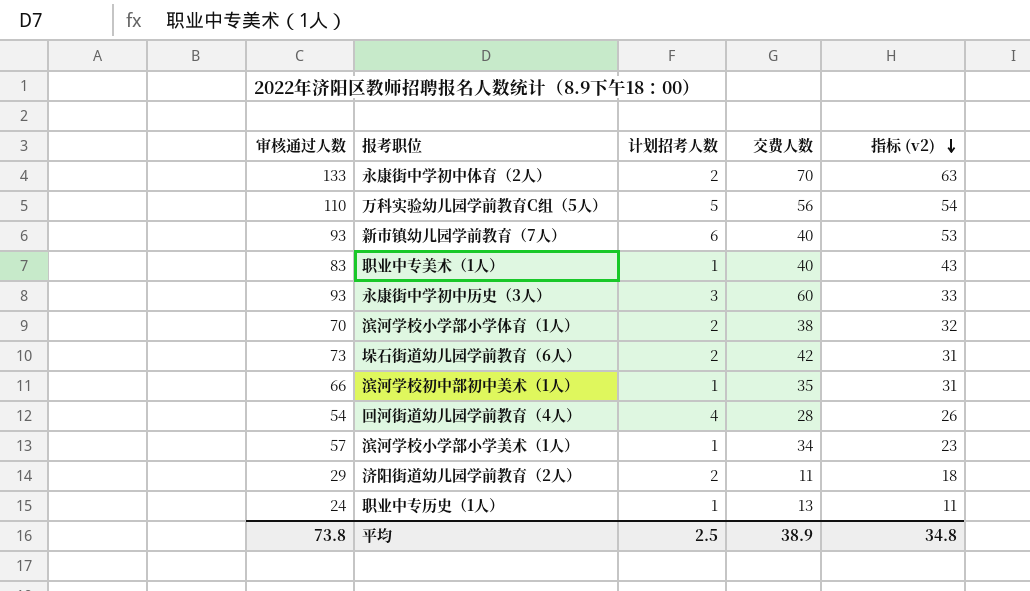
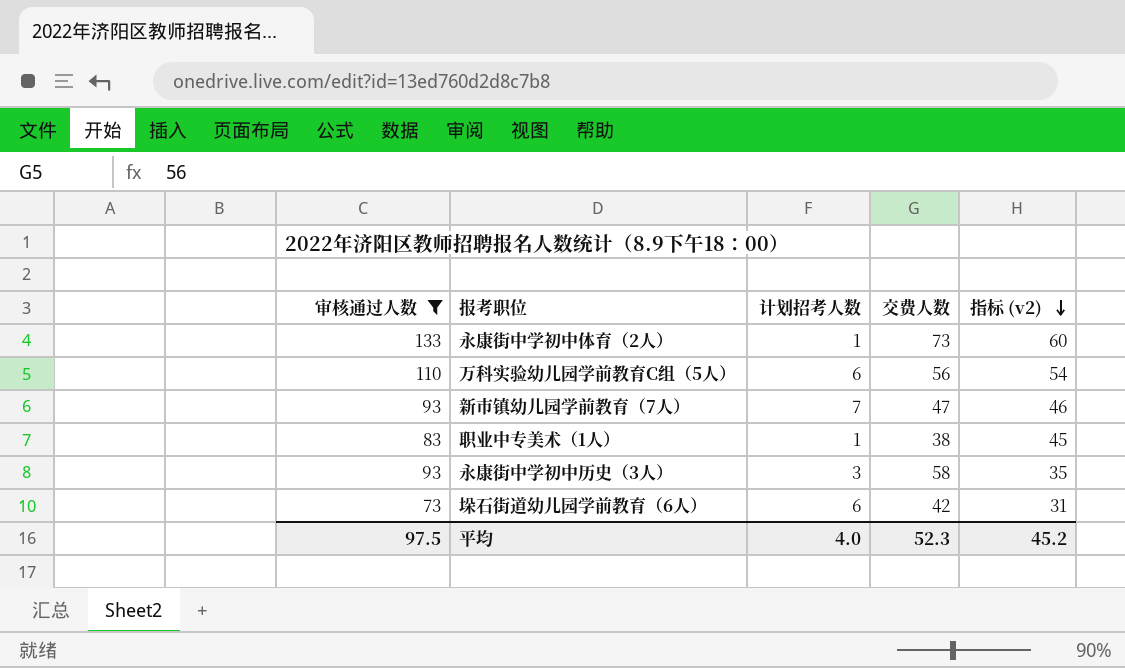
filter: none -> 审核通过人数 >= 73
永康街中学初中体育（2人） | 计划招考人数: 2 -> 1
永康街中学初中体育（2人） | 交费人数: 70 -> 73
永康街中学初中体育（2人） | 指标 (v2): 63 -> 60
万科实验幼儿园学前教育C组（5人） | 计划招考人数: 5 -> 6
新市镇幼儿园学前教育（7人） | 计划招考人数: 6 -> 7
新市镇幼儿园学前教育（7人） | 交费人数: 40 -> 47
新市镇幼儿园学前教育（7人） | 指标 (v2): 53 -> 46
职业中专美术（1人） | 交费人数: 40 -> 38
职业中专美术（1人） | 指标 (v2): 43 -> 45
永康街中学初中历史（3人） | 交费人数: 60 -> 58
永康街中学初中历史（3人） | 指标 (v2): 33 -> 35
垛石街道幼儿园学前教育（6人） | 计划招考人数: 2 -> 6
平均 | 审核通过人数: 73.8 -> 97.5
平均 | 计划招考人数: 2.5 -> 4.0
平均 | 交费人数: 38.9 -> 52.3
平均 | 指标 (v2): 34.8 -> 45.2

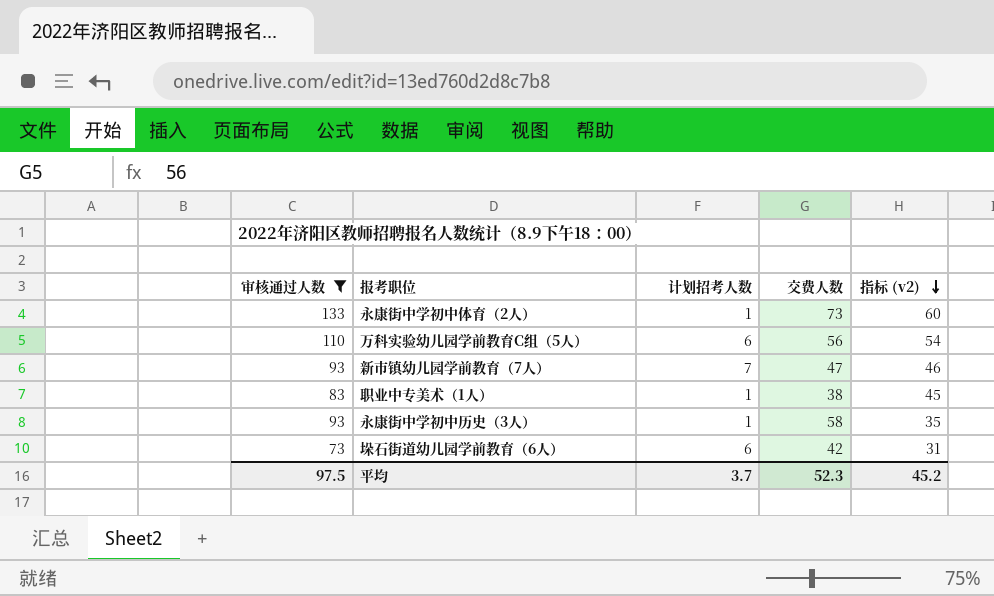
永康街中学初中历史（3人） | 计划招考人数: 3 -> 1
平均 | 计划招考人数: 4.0 -> 3.7

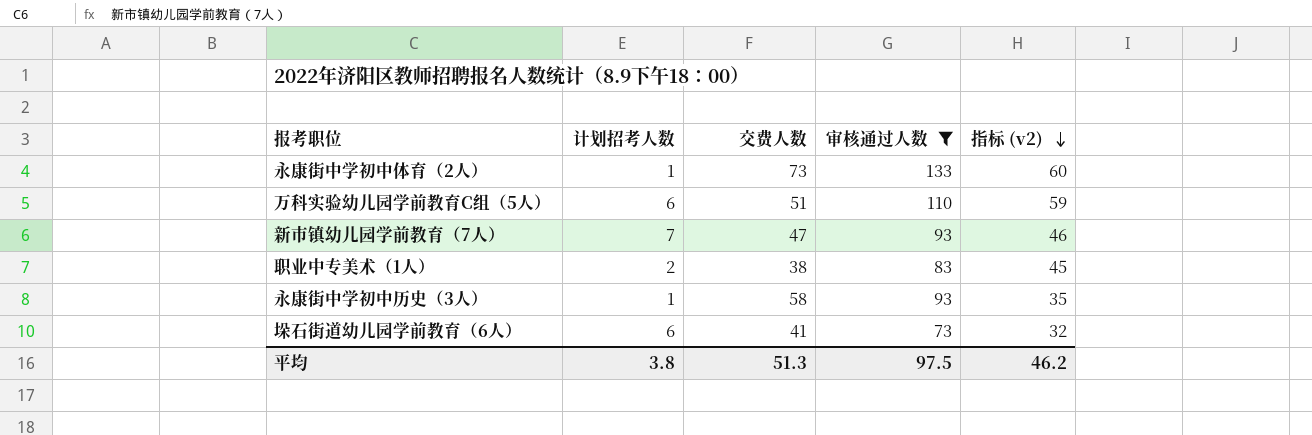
column 审核通过人数 | position: 1 -> 4
万科实验幼儿园学前教育C组（5人） | 交费人数: 56 -> 51
万科实验幼儿园学前教育C组（5人） | 指标 (v2): 54 -> 59
职业中专美术（1人） | 计划招考人数: 1 -> 2
垛石街道幼儿园学前教育（6人） | 交费人数: 42 -> 41
垛石街道幼儿园学前教育（6人） | 指标 (v2): 31 -> 32
平均 | 计划招考人数: 3.7 -> 3.8
平均 | 交费人数: 52.3 -> 51.3
平均 | 指标 (v2): 45.2 -> 46.2

